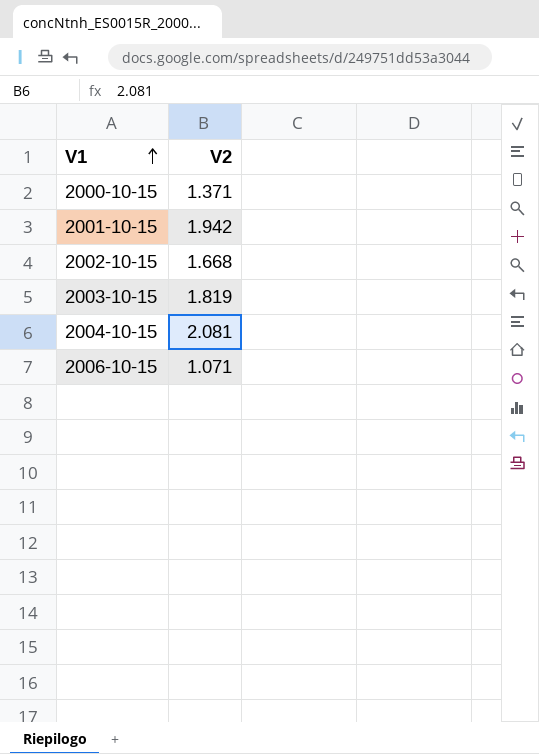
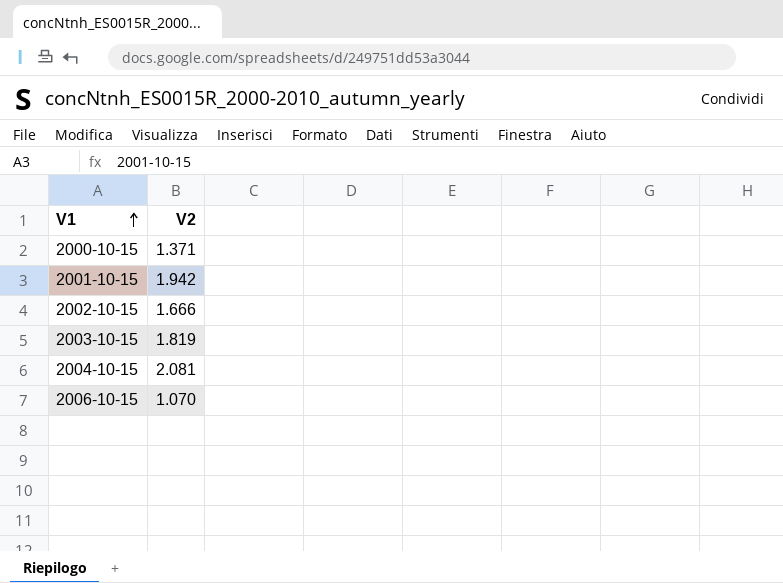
2002-10-15 | V2: 1.668 -> 1.666
2006-10-15 | V2: 1.071 -> 1.070

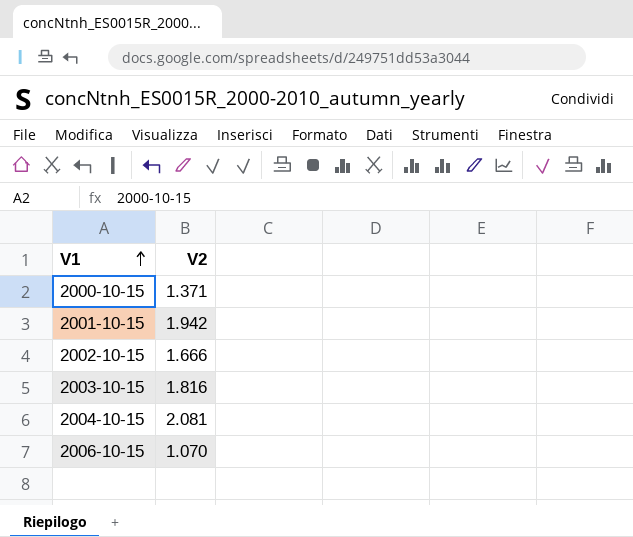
2003-10-15 | V2: 1.819 -> 1.816

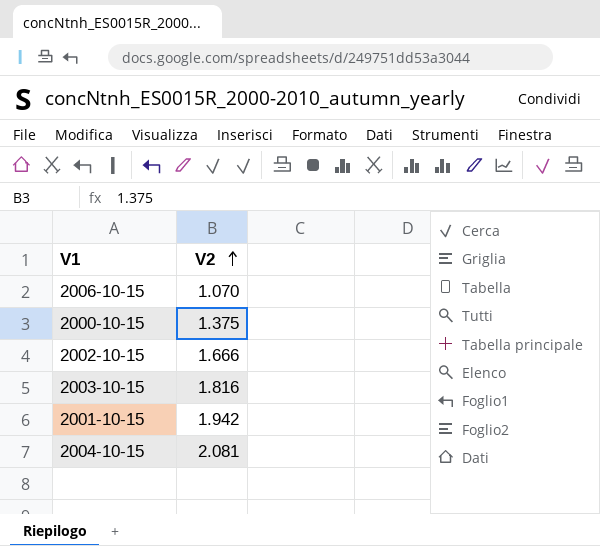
row order: V1 ascending -> V2 ascending
2000-10-15 | V2: 1.371 -> 1.375

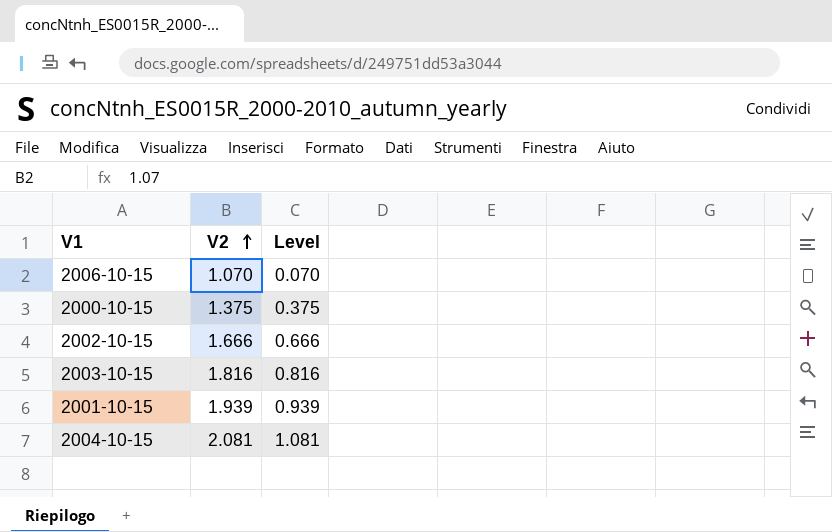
column Level | formula: none -> [V2] - 1
2001-10-15 | V2: 1.942 -> 1.939

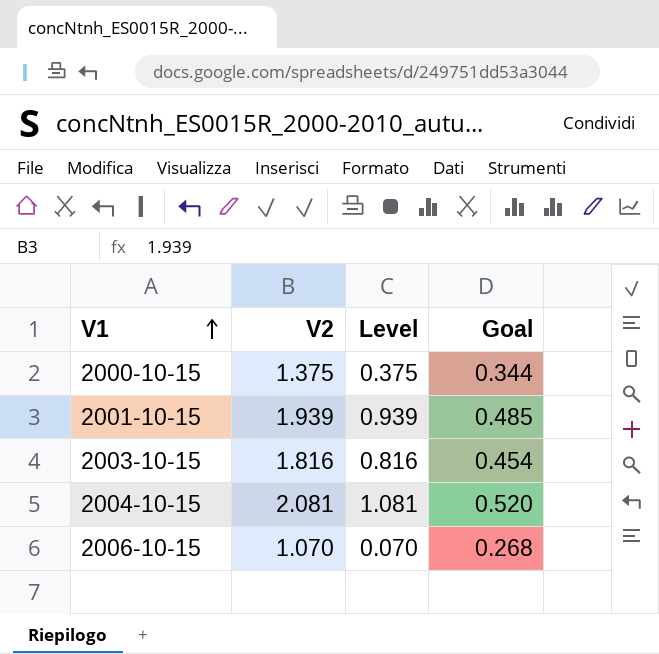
row order: V2 ascending -> V1 ascending
column Goal | formula: none -> [V2] * 0.25
row 2002-10-15: 1.666 | 0.666 -> none

